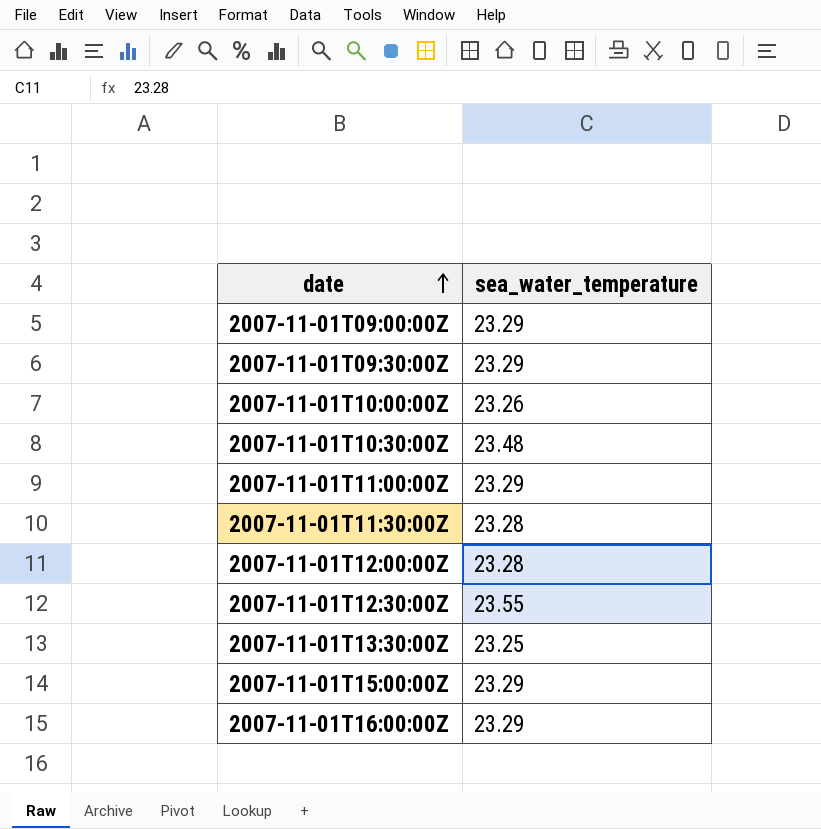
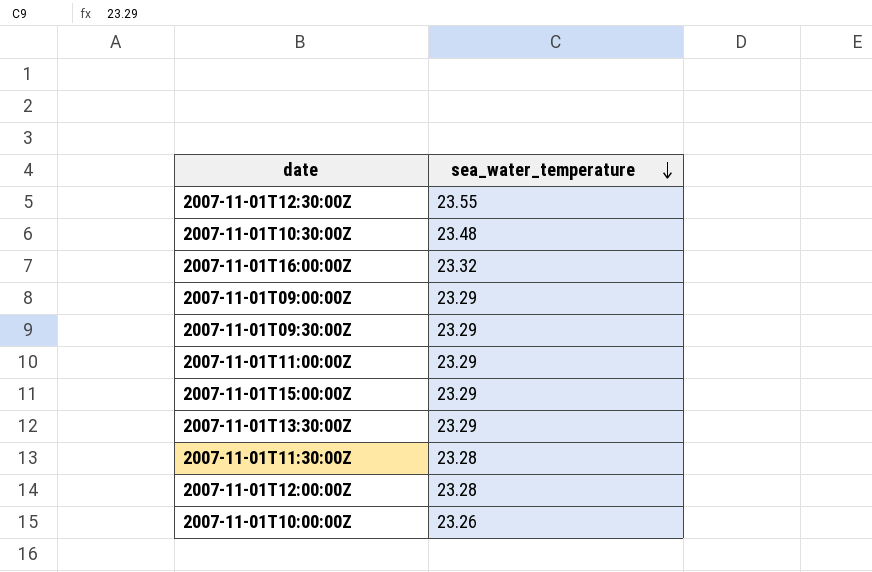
row order: date ascending -> sea_water_temperature descending
2007-11-01T16:00:00Z | sea_water_temperature: 23.29 -> 23.32
2007-11-01T13:30:00Z | sea_water_temperature: 23.25 -> 23.29

